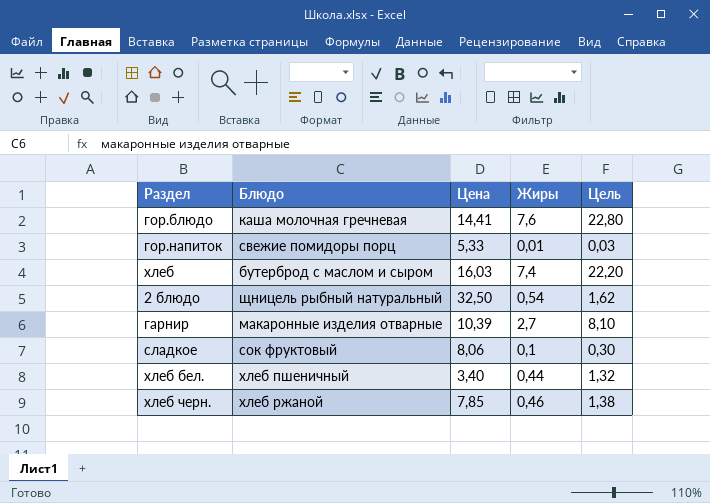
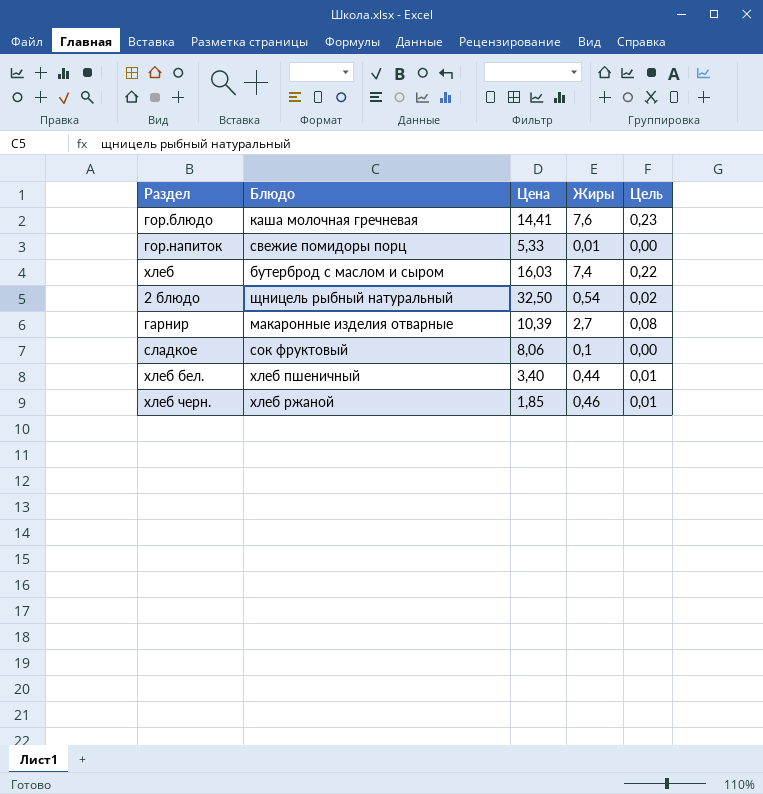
column Цель | formula: [Жиры] * 3 -> [Жиры] * 0,03
хлеб черн. | Цена: 7,85 -> 1,85

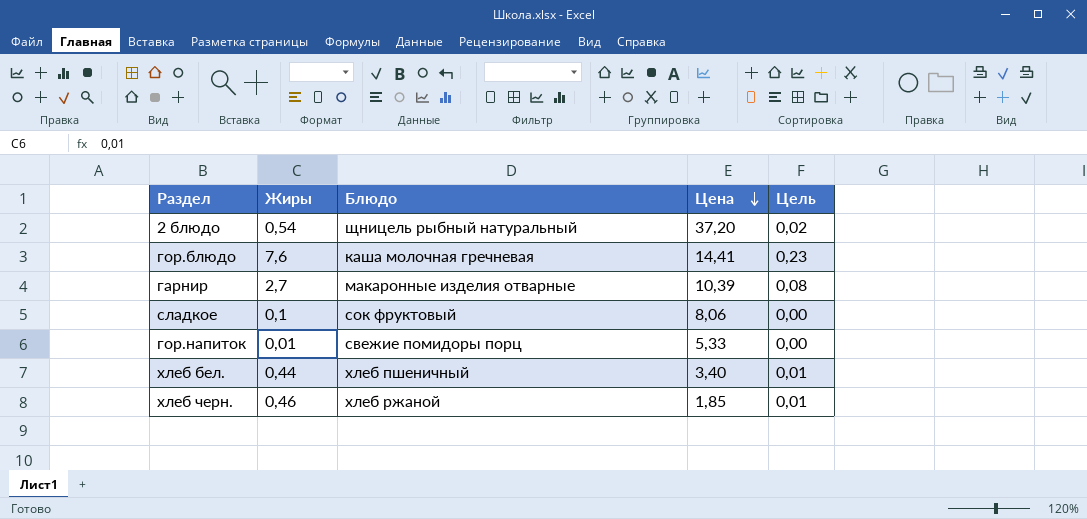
row order: none -> Цена descending
column Жиры | position: 4 -> 2
row хлеб: бутерброд с маслом и сыром | 16,03 | 7,4 | 0,22 -> none
2 блюдо | Цена: 32,50 -> 37,20

